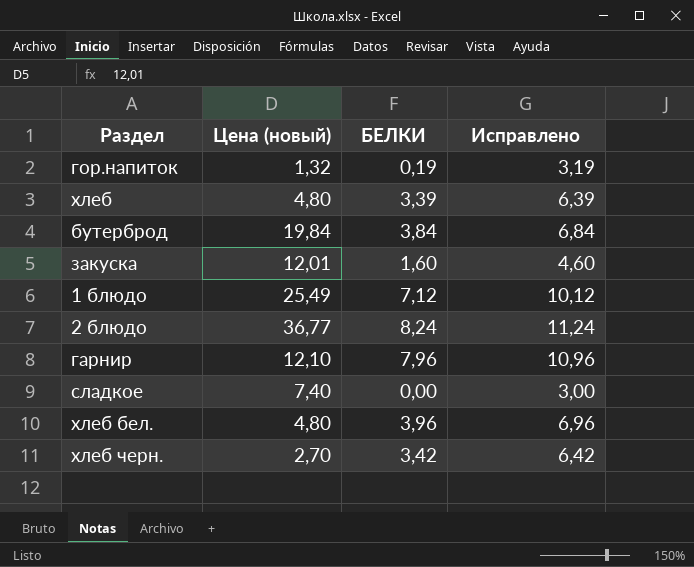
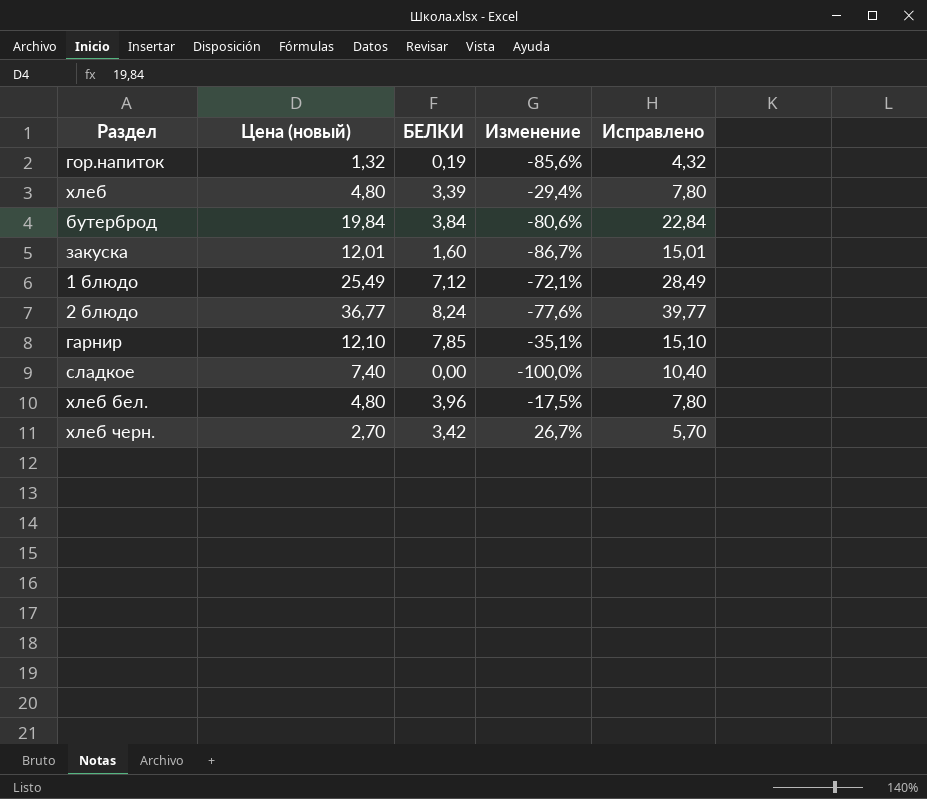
column Изменение | formula: none -> ([БЕЛКИ] - [Цена (новый)]) / [Цена (новый)]
column Исправлено | formula: [БЕЛКИ] + 3 -> [Цена (новый)] + 3
гарнир | БЕЛКИ: 7,96 -> 7,85

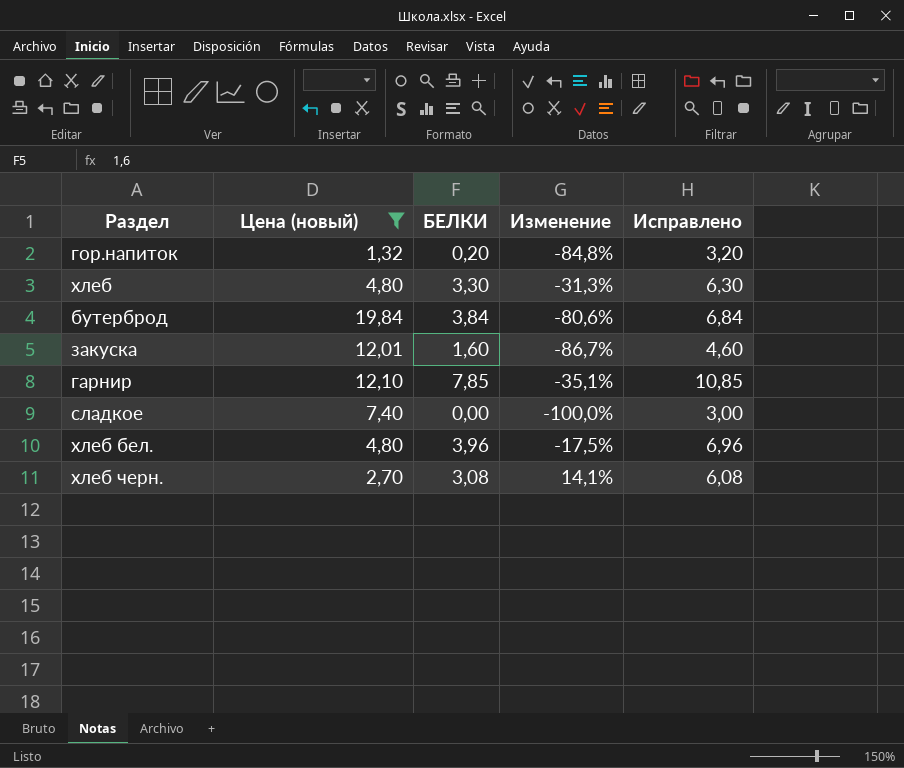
filter: none -> Цена (новый) <= 19,84
column Исправлено | formula: [Цена (новый)] + 3 -> [БЕЛКИ] + 3
гор.напиток | БЕЛКИ: 0,19 -> 0,20
гор.напиток | Изменение: -85,6% -> -84,8%
хлеб | БЕЛКИ: 3,39 -> 3,30
хлеб | Изменение: -29,4% -> -31,3%
хлеб черн. | БЕЛКИ: 3,42 -> 3,08
хлеб черн. | Изменение: 26,7% -> 14,1%

